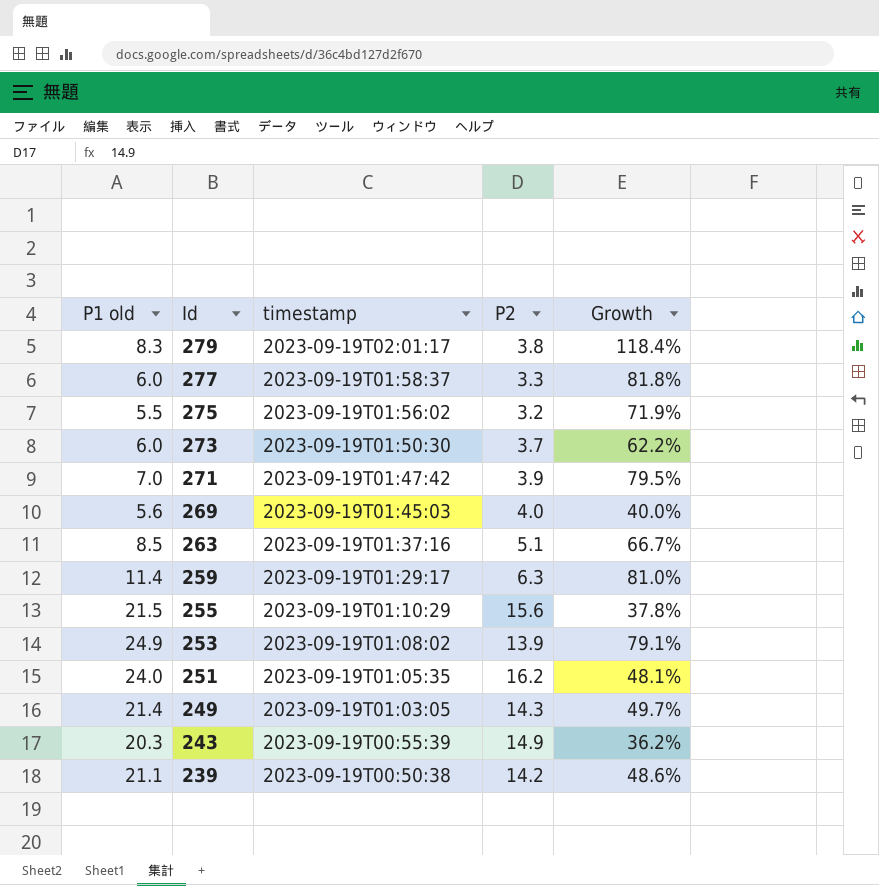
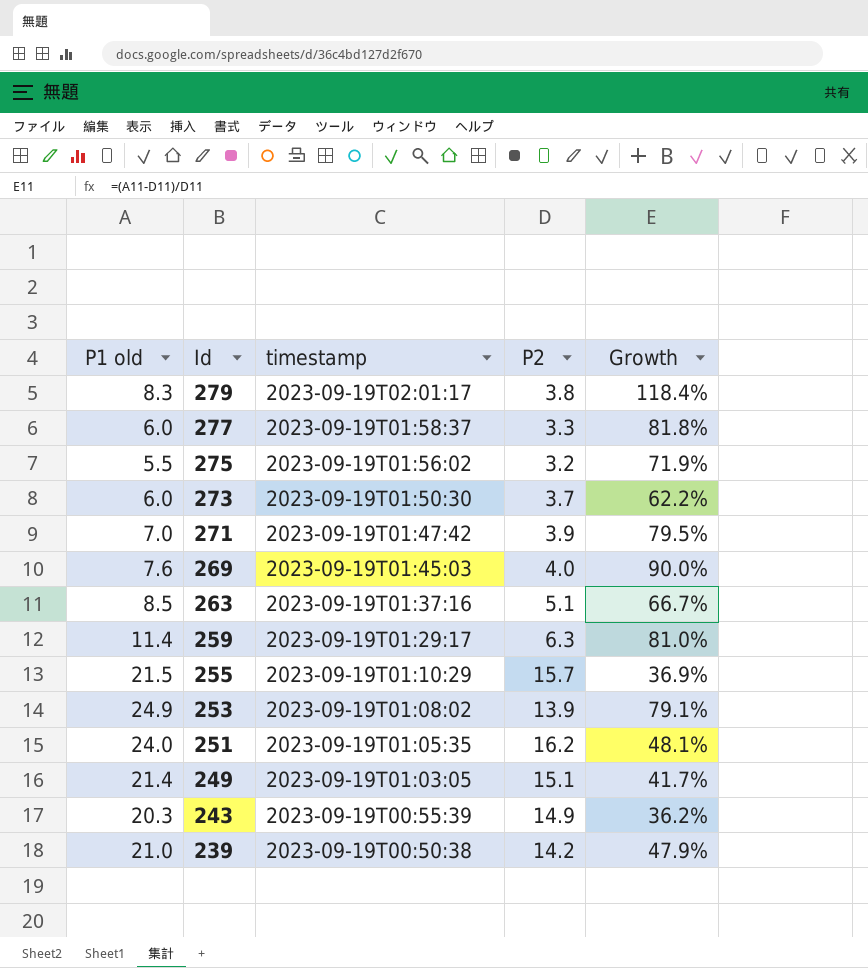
269 | P1 old: 5.6 -> 7.6
269 | Growth: 40.0% -> 90.0%
255 | P2: 15.6 -> 15.7
255 | Growth: 37.8% -> 36.9%
249 | P2: 14.3 -> 15.1
249 | Growth: 49.7% -> 41.7%
239 | P1 old: 21.1 -> 21.0
239 | Growth: 48.6% -> 47.9%

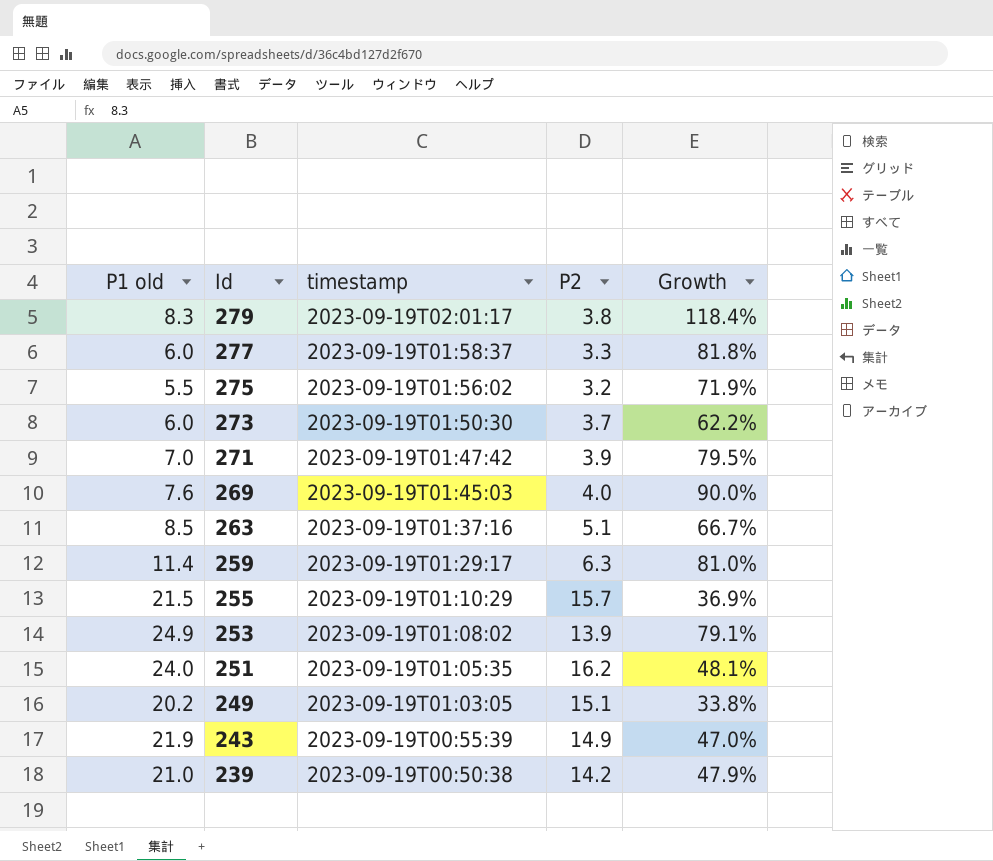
249 | P1 old: 21.4 -> 20.2
249 | Growth: 41.7% -> 33.8%
243 | P1 old: 20.3 -> 21.9
243 | Growth: 36.2% -> 47.0%

